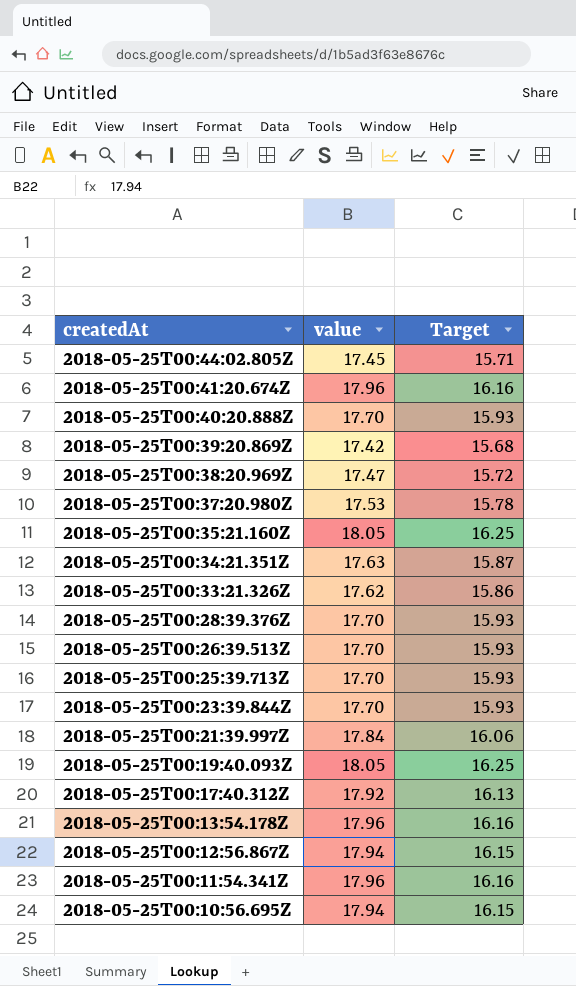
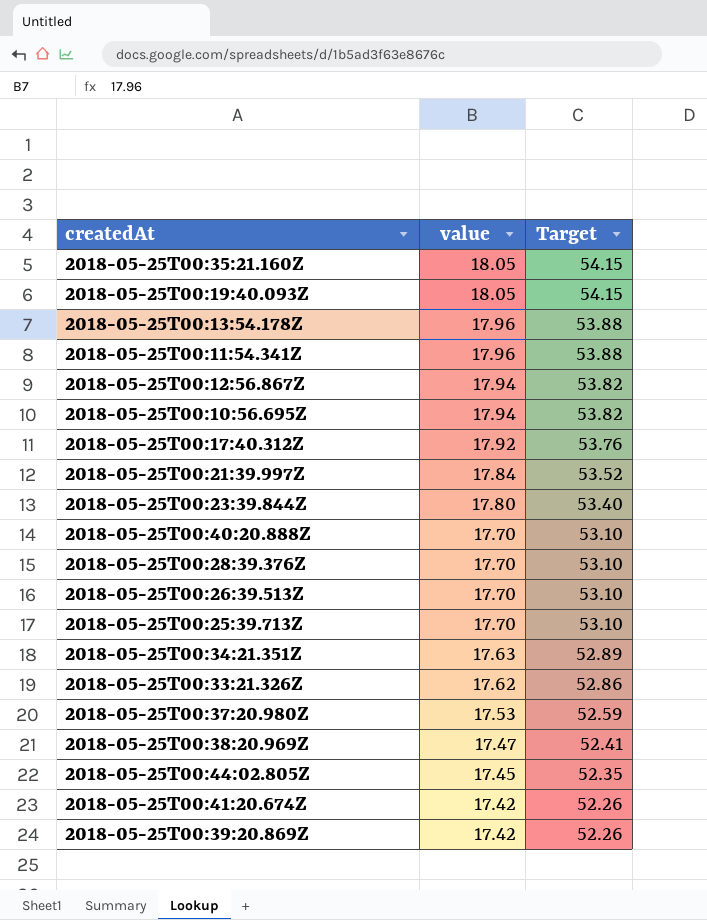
row order: createdAt descending -> value descending
column Target | formula: [value] * 0.9 -> [value] * 3
2018-05-25T00:23:39.844Z | value: 17.70 -> 17.80
2018-05-25T00:41:20.674Z | value: 17.96 -> 17.42

